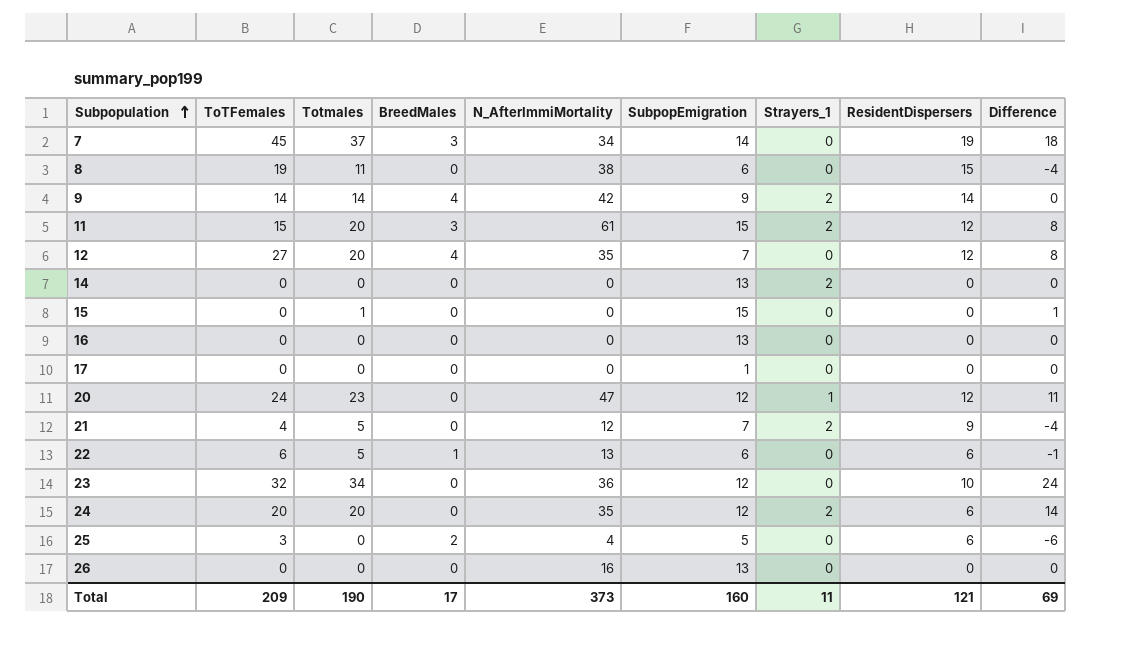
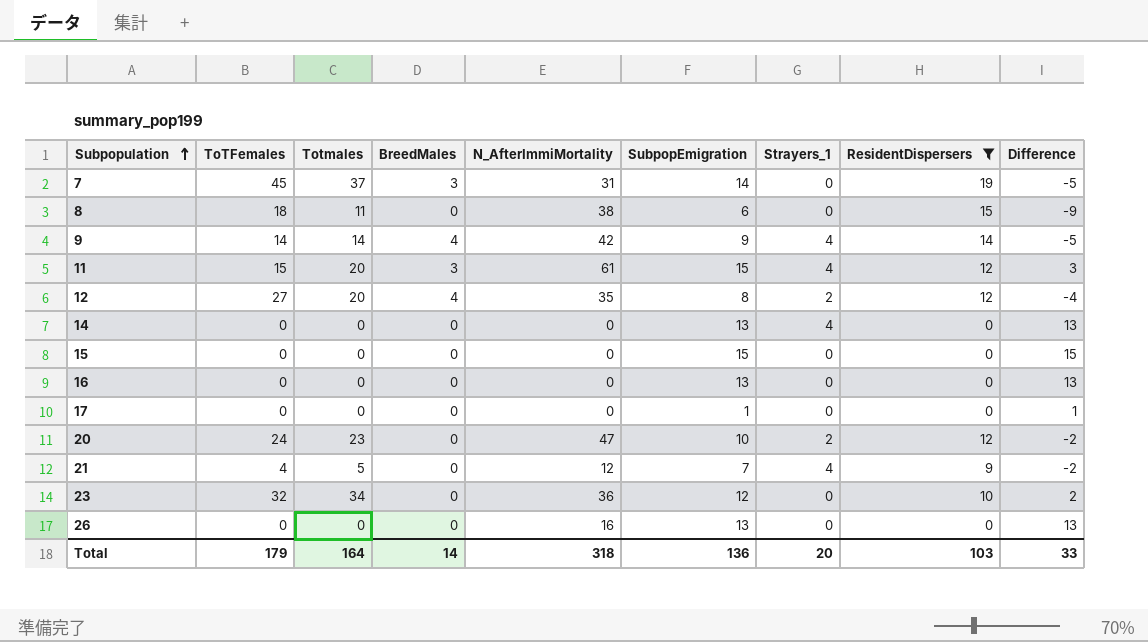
filter: none -> ResidentDispersers != 6
column Difference | formula: [Totmales] - [ResidentDispersers] -> [SubpopEmigration] - [ResidentDispersers]
7 | N_AfterImmiMortality: 34 -> 31
8 | ToTFemales: 19 -> 18
9 | Strayers_1: 2 -> 4
11 | Strayers_1: 2 -> 4
12 | SubpopEmigration: 7 -> 8
12 | Strayers_1: 0 -> 2
14 | Strayers_1: 2 -> 4
15 | Totmales: 1 -> 0
20 | SubpopEmigration: 12 -> 10
20 | Strayers_1: 1 -> 2
21 | Strayers_1: 2 -> 4
Total | ToTFemales: 209 -> 179
Total | Totmales: 190 -> 164
Total | BreedMales: 17 -> 14
Total | N_AfterImmiMortality: 373 -> 318
Total | SubpopEmigration: 160 -> 136
Total | Strayers_1: 11 -> 20
Total | ResidentDispersers: 121 -> 103
Total | Difference: 69 -> 33

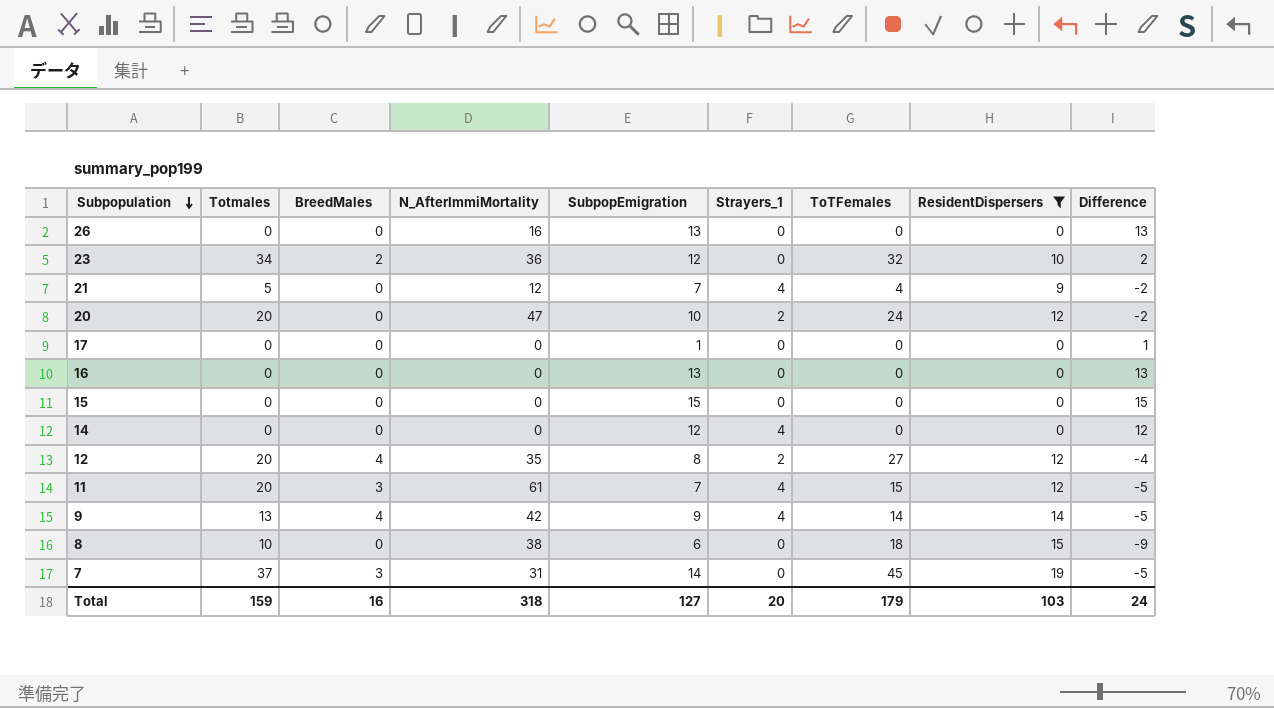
row order: Subpopulation ascending -> Subpopulation descending
column ToTFemales | position: 2 -> 7
23 | BreedMales: 0 -> 2
20 | Totmales: 23 -> 20
14 | SubpopEmigration: 13 -> 12
14 | Difference: 13 -> 12
11 | SubpopEmigration: 15 -> 7
11 | Difference: 3 -> -5
9 | Totmales: 14 -> 13
8 | Totmales: 11 -> 10
Total | Totmales: 164 -> 159
Total | BreedMales: 14 -> 16
Total | SubpopEmigration: 136 -> 127
Total | Difference: 33 -> 24

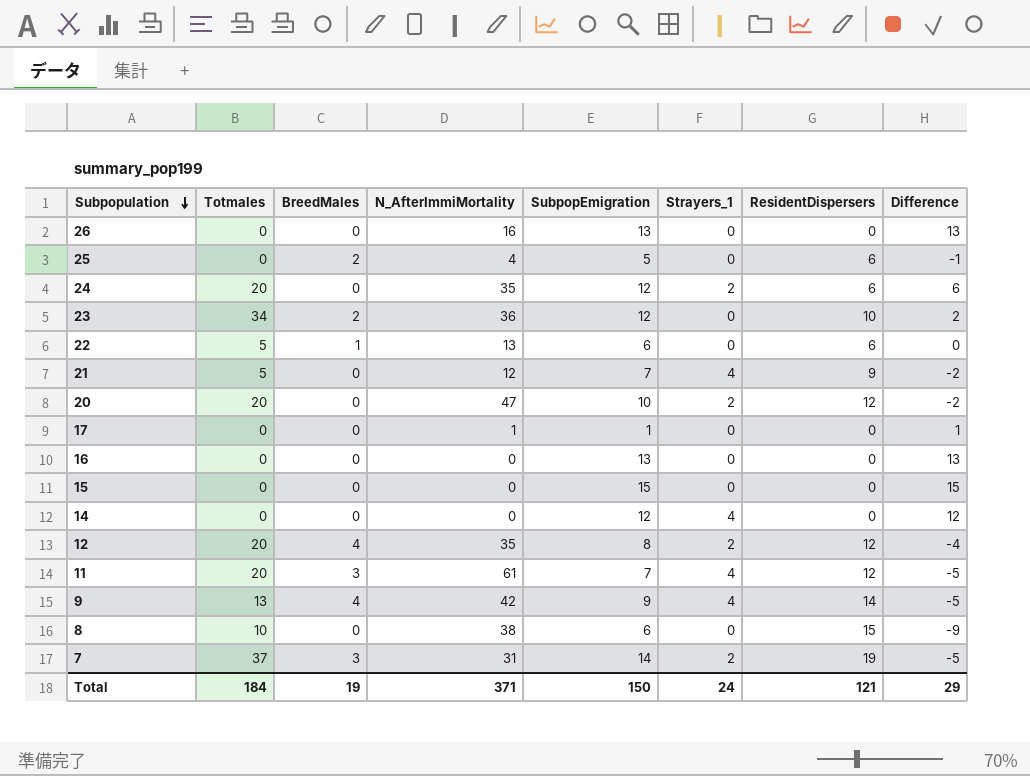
filter: ResidentDispersers != 6 -> none
column ToTFemales | position: 7 -> none
17 | N_AfterImmiMortality: 0 -> 1
7 | Strayers_1: 0 -> 2
Total | Totmales: 159 -> 184
Total | BreedMales: 16 -> 19
Total | N_AfterImmiMortality: 318 -> 371
Total | SubpopEmigration: 127 -> 150
Total | Strayers_1: 20 -> 24
Total | ResidentDispersers: 103 -> 121
Total | Difference: 24 -> 29

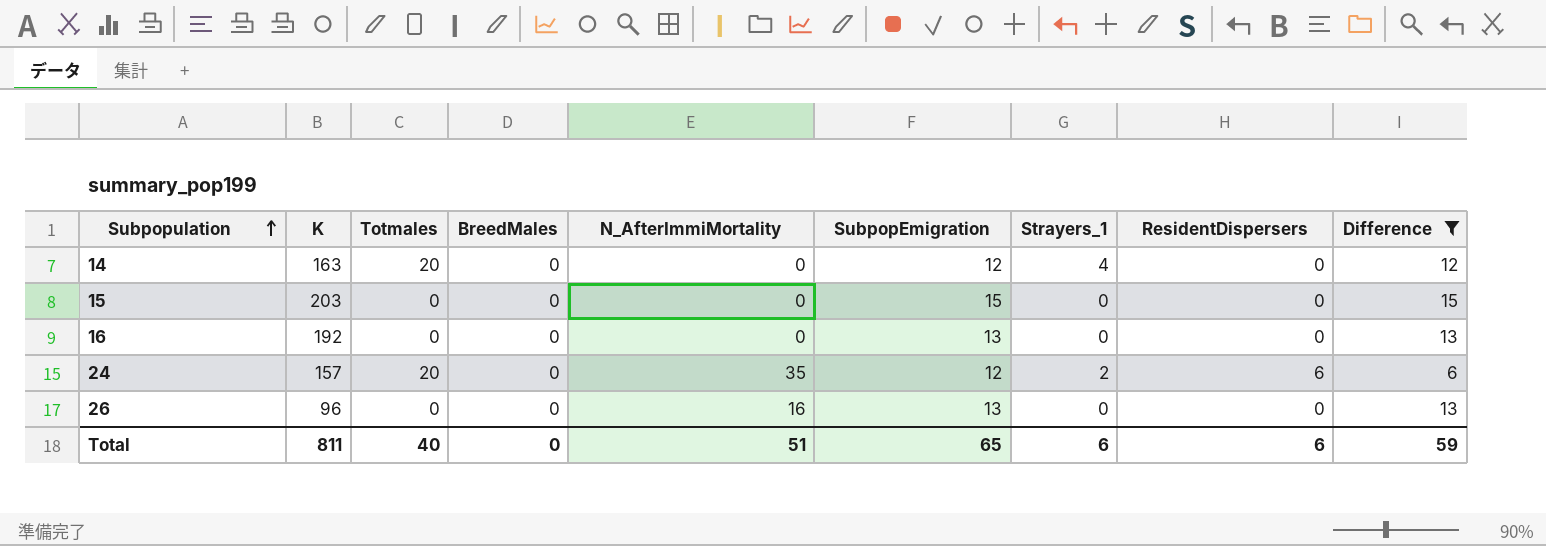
filter: none -> Difference >= 6
row order: Subpopulation descending -> Subpopulation ascending
column K | position: none -> 2
14 | Totmales: 0 -> 20
Total | Totmales: 184 -> 40
Total | BreedMales: 19 -> 0
Total | N_AfterImmiMortality: 371 -> 51
Total | SubpopEmigration: 150 -> 65
Total | Strayers_1: 24 -> 6
Total | ResidentDispersers: 121 -> 6
Total | Difference: 29 -> 59

